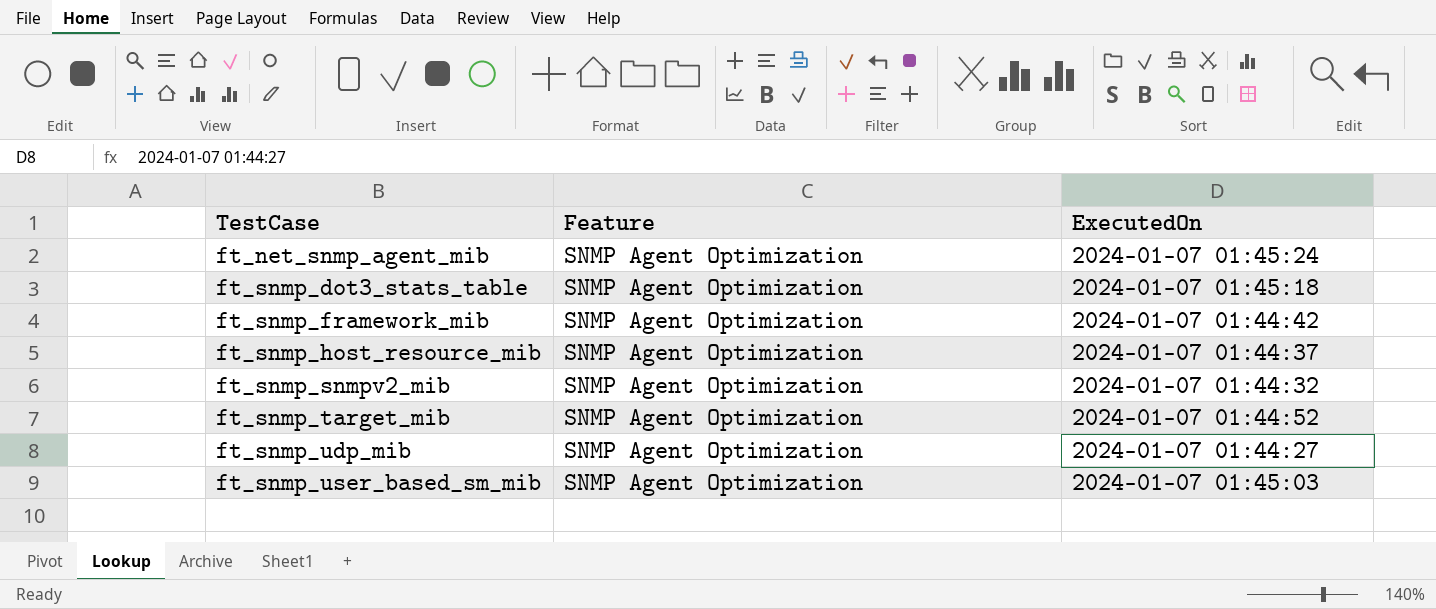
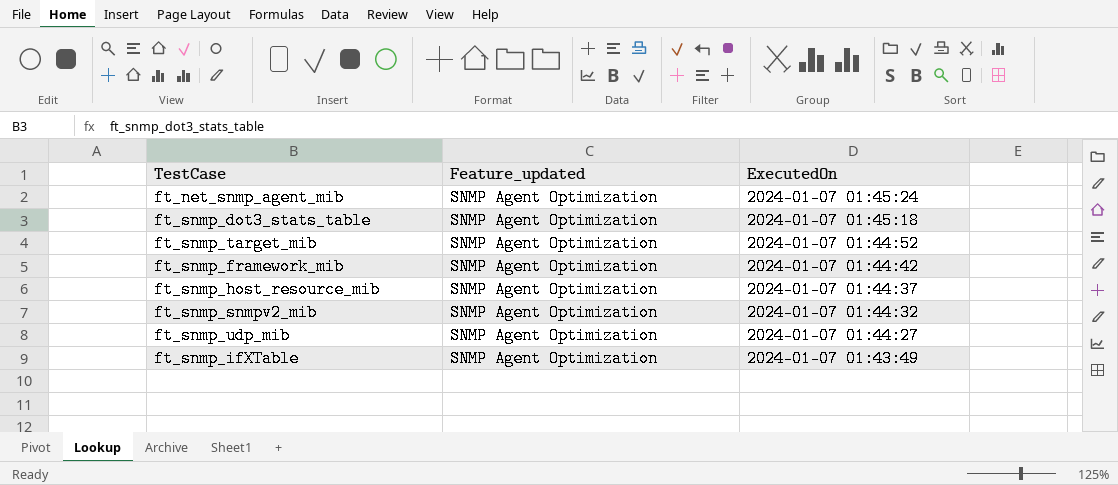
row order: TestCase ascending -> ExecutedOn descending
column name: Feature -> Feature_updated
row ft_snmp_user_based_sm_mib: SNMP Agent Optimization | 2024-01-07 01:45:03 -> none
row ft_snmp_ifXTable: none -> SNMP Agent Optimization | 2024-01-07 01:43:49

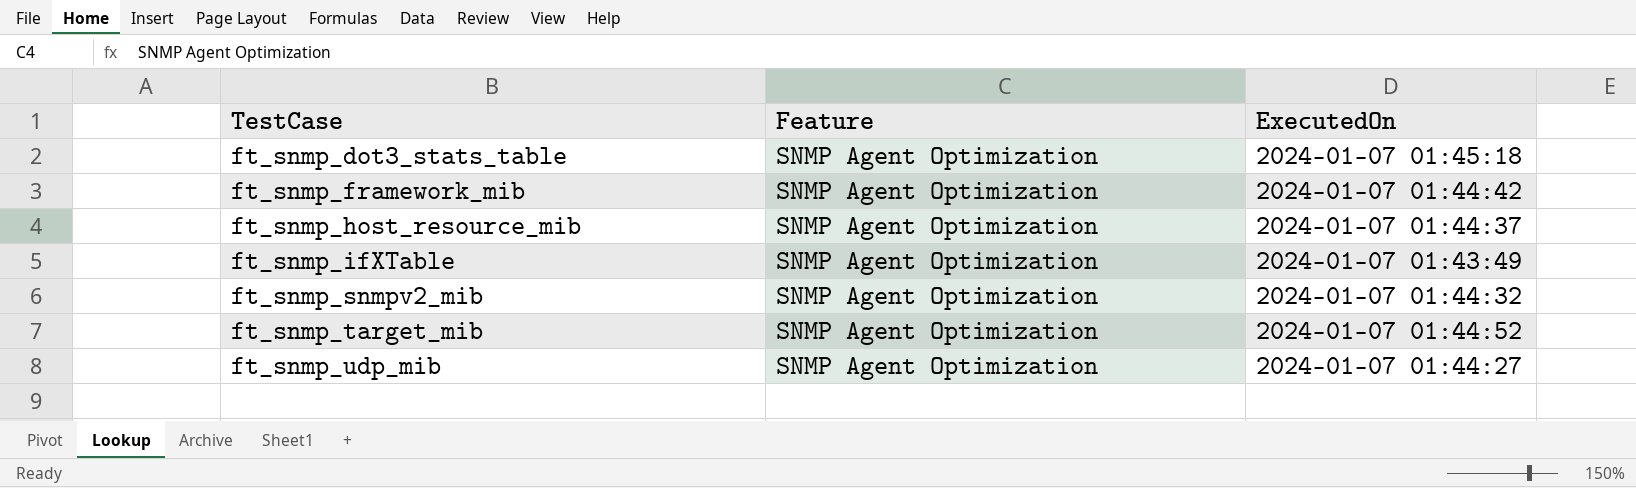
row order: ExecutedOn descending -> TestCase ascending
column name: Feature_updated -> Feature
row ft_net_snmp_agent_mib: SNMP Agent Optimization | 2024-01-07 01:45:24 -> none

